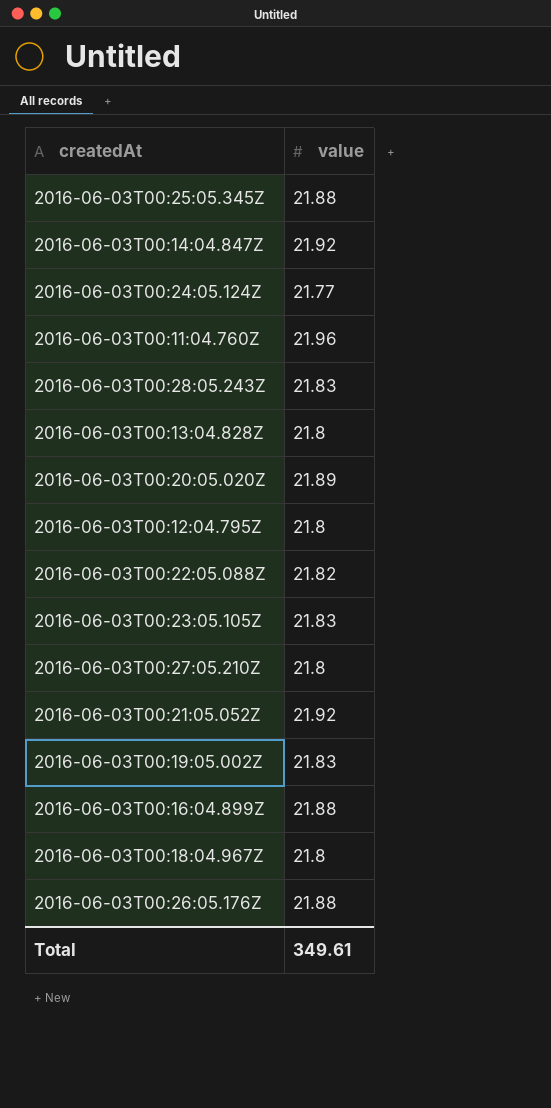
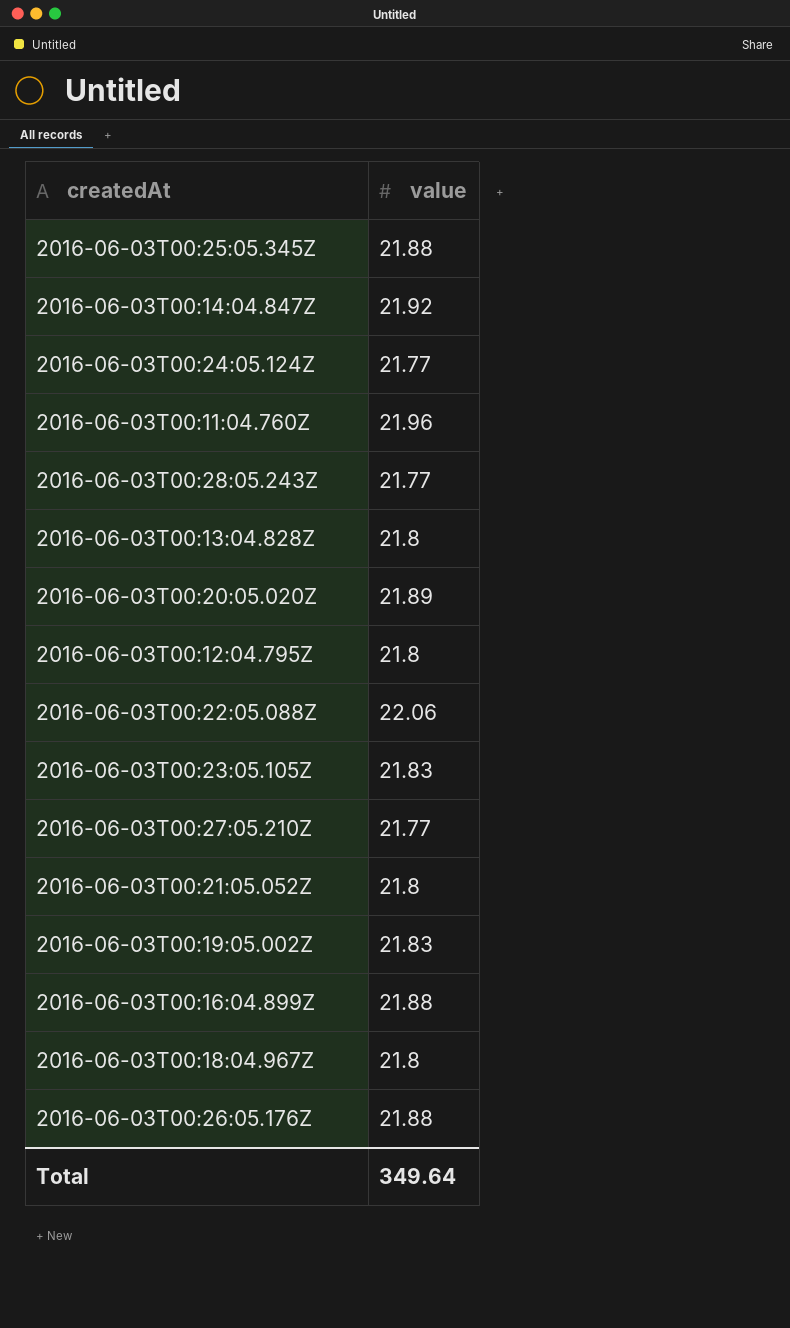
2016-06-03T00:28:05.243Z | value: 21.83 -> 21.77
2016-06-03T00:22:05.088Z | value: 21.82 -> 22.06
2016-06-03T00:27:05.210Z | value: 21.8 -> 21.77
2016-06-03T00:21:05.052Z | value: 21.92 -> 21.8
Total | value: 349.61 -> 349.64

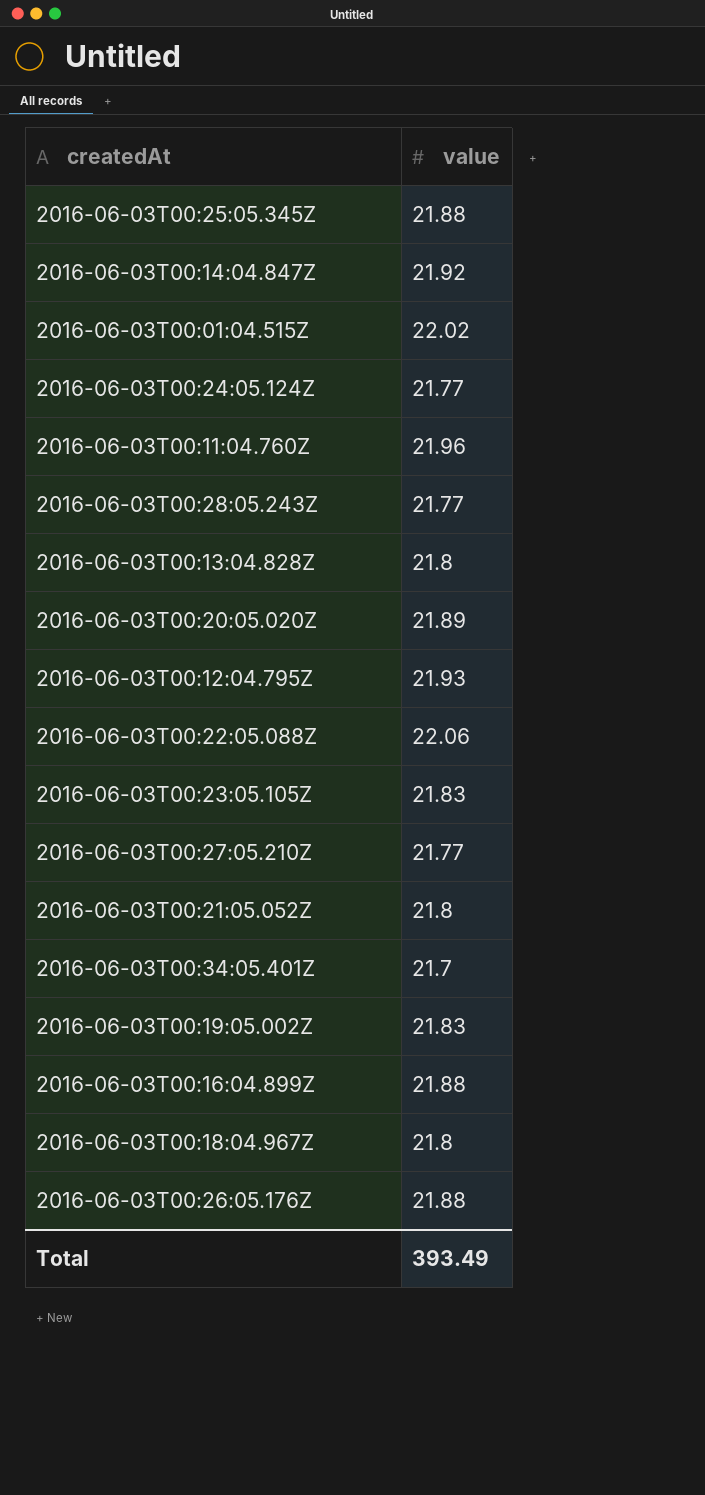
row 2016-06-03T00:01:04.515Z: none -> 22.02
2016-06-03T00:12:04.795Z | value: 21.8 -> 21.93
row 2016-06-03T00:34:05.401Z: none -> 21.7
Total | value: 349.64 -> 393.49

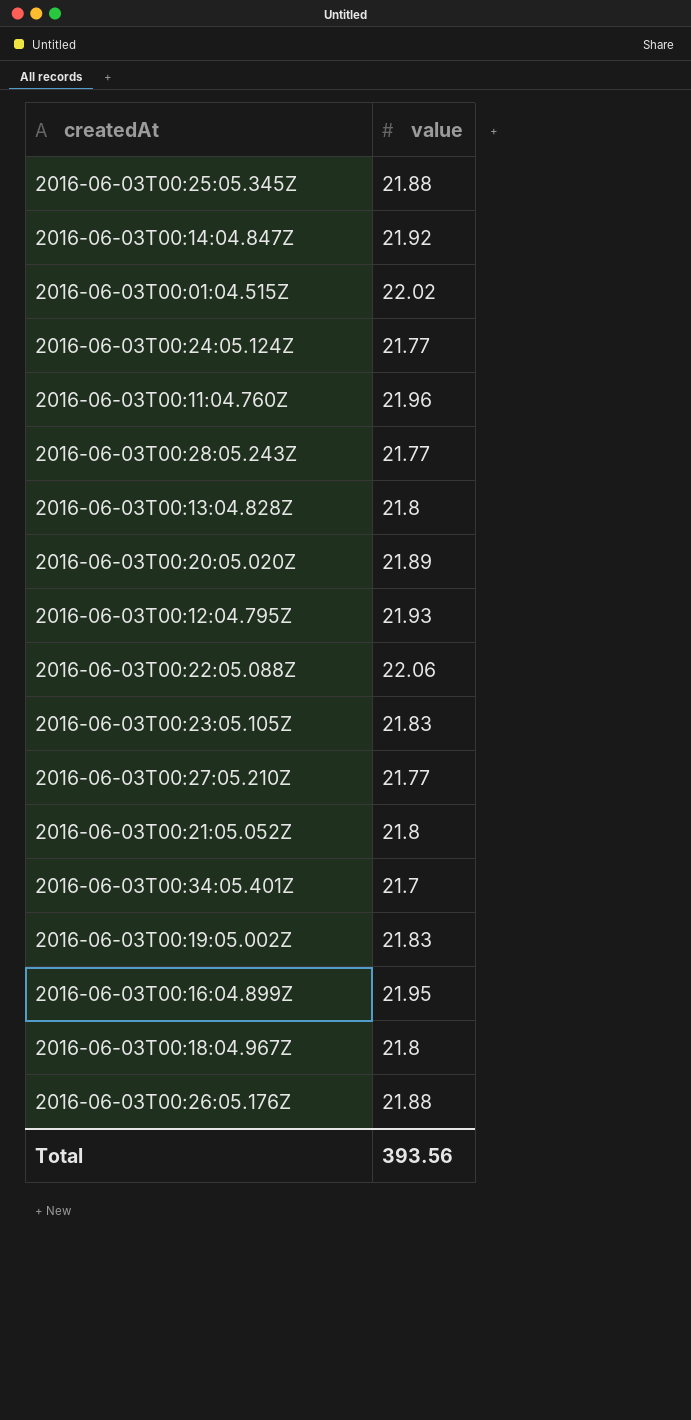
2016-06-03T00:16:04.899Z | value: 21.88 -> 21.95
Total | value: 393.49 -> 393.56

